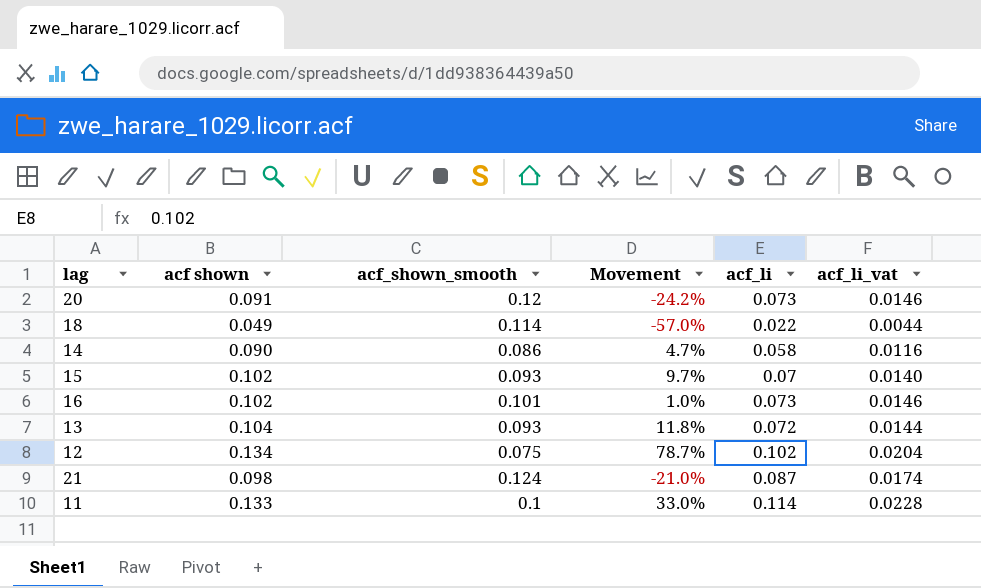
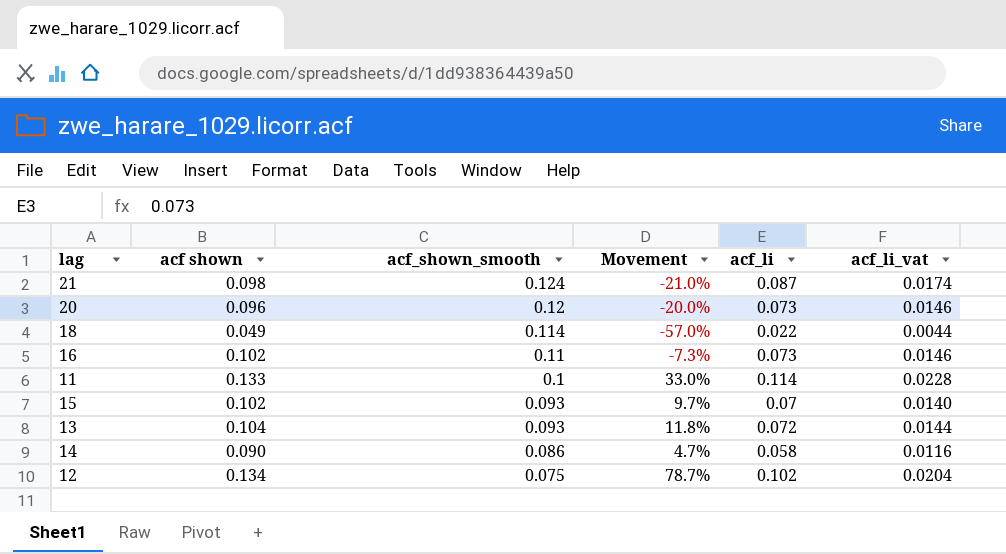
row order: none -> acf_shown_smooth descending
20 | acf shown: 0.091 -> 0.096
20 | Movement: -24.2% -> -20.0%
16 | acf_shown_smooth: 0.101 -> 0.11
16 | Movement: 1.0% -> -7.3%

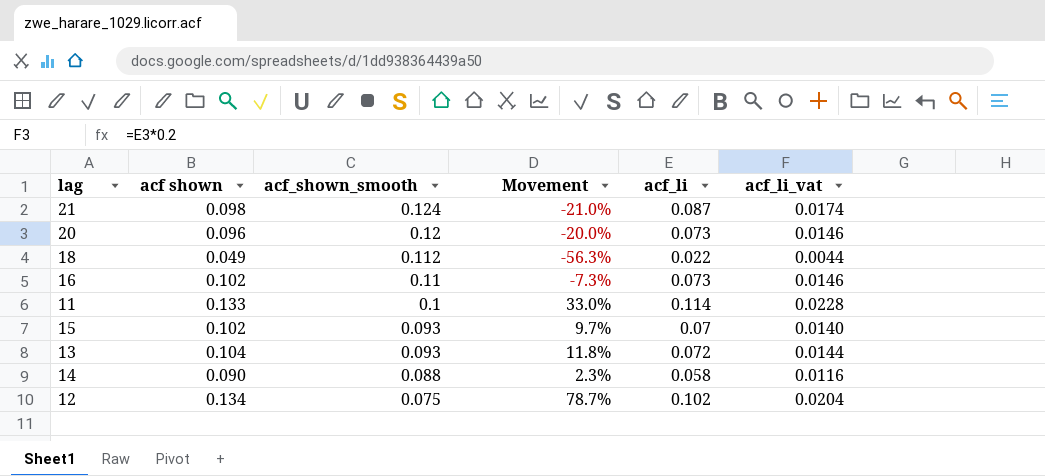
18 | acf_shown_smooth: 0.114 -> 0.112
18 | Movement: -57.0% -> -56.3%
14 | acf_shown_smooth: 0.086 -> 0.088
14 | Movement: 4.7% -> 2.3%

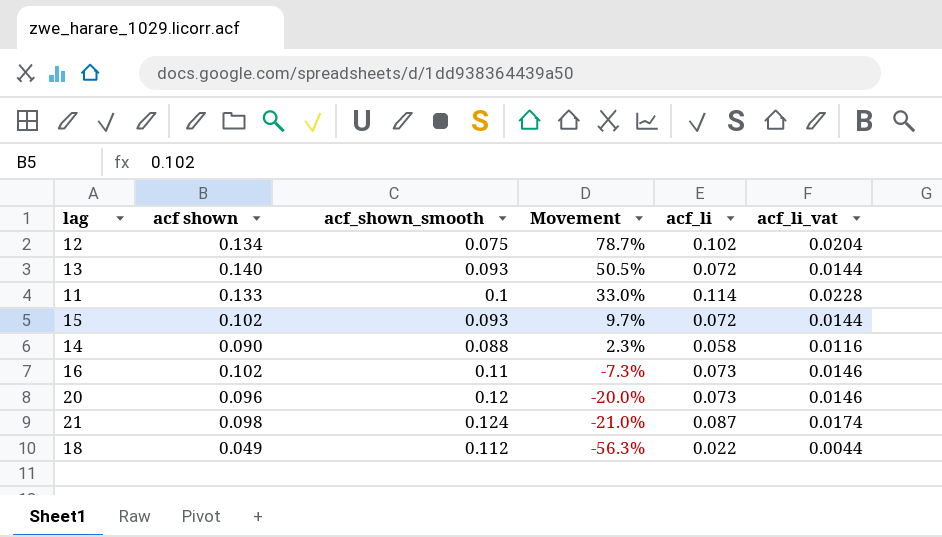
row order: acf_shown_smooth descending -> Movement descending
13 | acf shown: 0.104 -> 0.140
13 | Movement: 11.8% -> 50.5%
15 | acf_li: 0.07 -> 0.072
15 | acf_li_vat: 0.0140 -> 0.0144

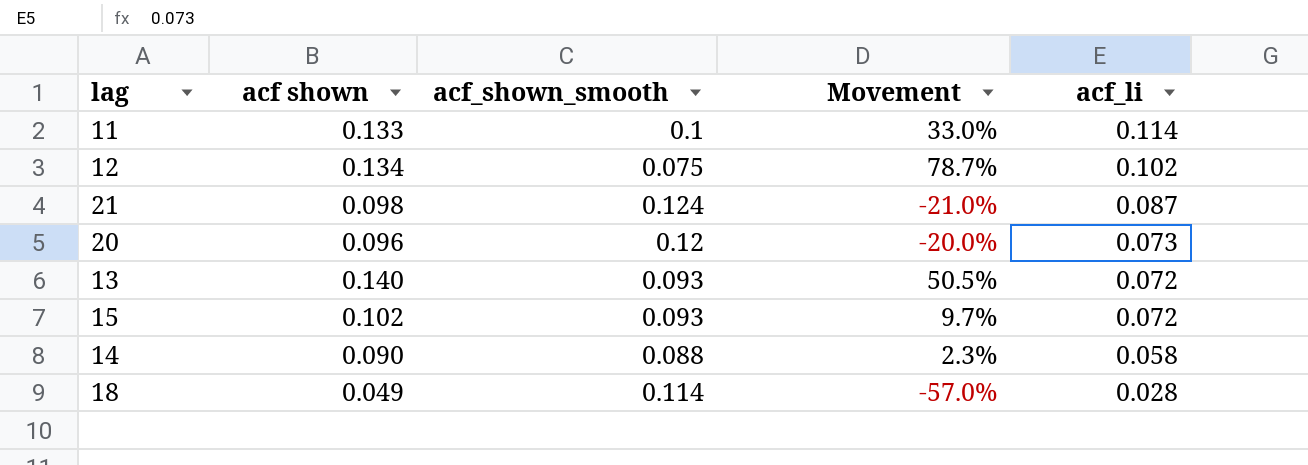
row order: Movement descending -> acf_li descending
column acf_li_vat | formula: [acf_li] * 0.2 -> none
row 16: 0.102 | 0.11 | -7.3% | 0.073 | 0.0146 -> none
18 | acf_shown_smooth: 0.112 -> 0.114
18 | Movement: -56.3% -> -57.0%
18 | acf_li: 0.022 -> 0.028

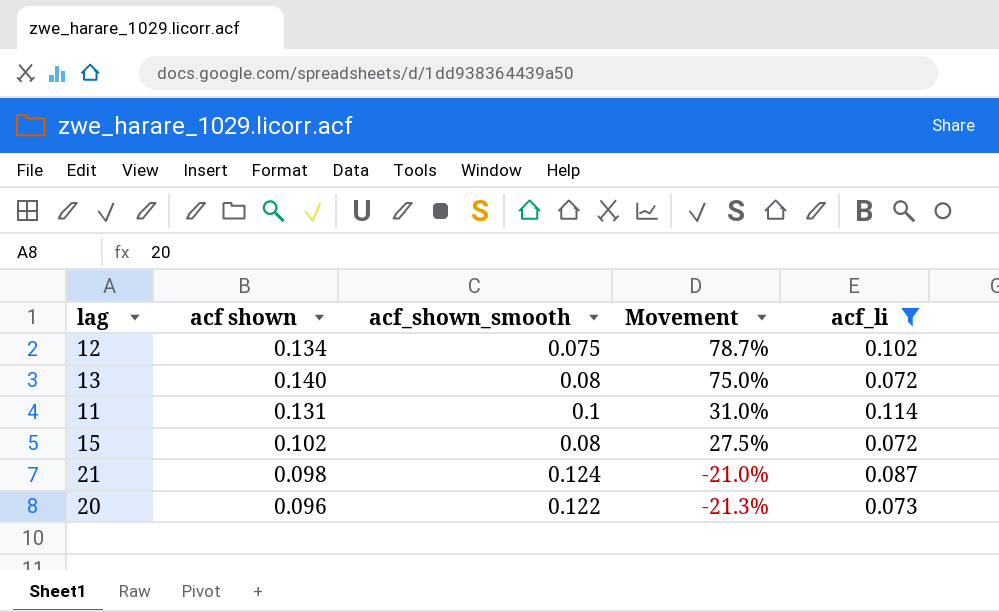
filter: none -> acf_li >= 0.072
row order: acf_li descending -> Movement descending
13 | acf_shown_smooth: 0.093 -> 0.08
13 | Movement: 50.5% -> 75.0%
11 | acf shown: 0.133 -> 0.131
11 | Movement: 33.0% -> 31.0%
15 | acf_shown_smooth: 0.093 -> 0.08
15 | Movement: 9.7% -> 27.5%
20 | acf_shown_smooth: 0.12 -> 0.122
20 | Movement: -20.0% -> -21.3%

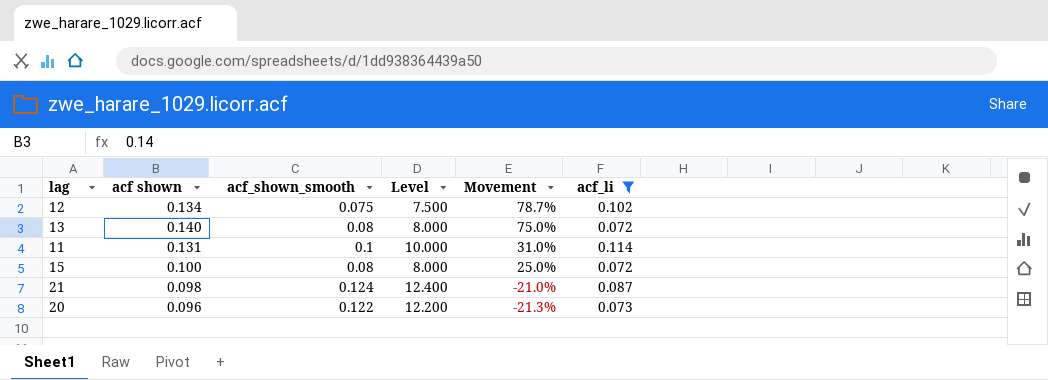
column Level | formula: none -> [acf_shown_smooth] * 100
15 | acf shown: 0.102 -> 0.100
15 | Movement: 27.5% -> 25.0%

